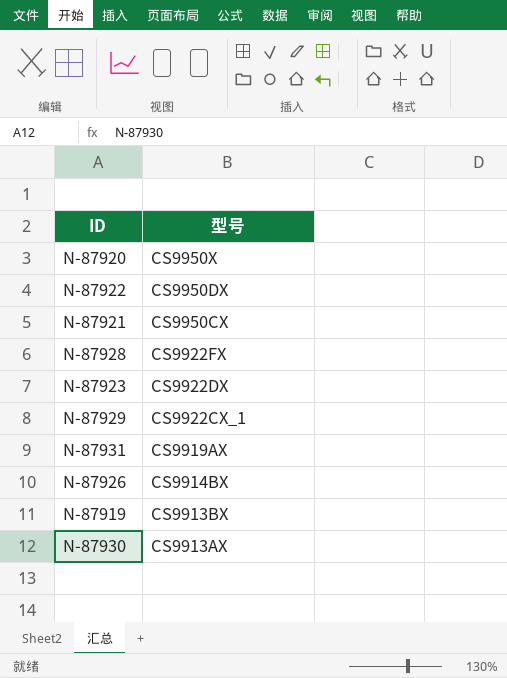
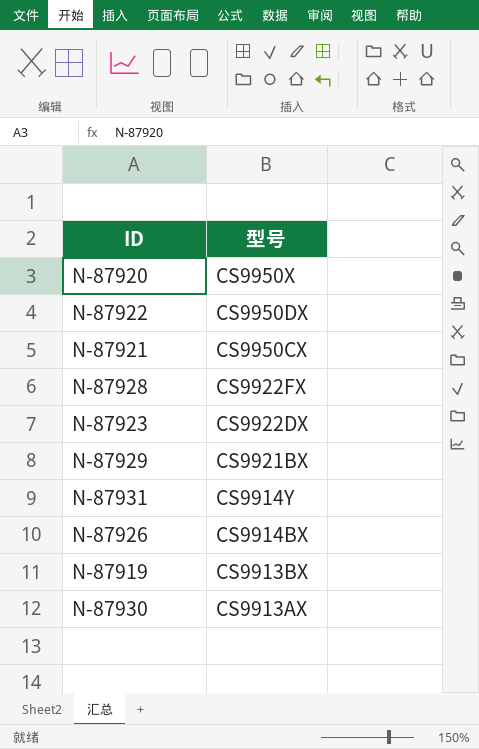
N-87929 | 型号: CS9922CX_1 -> CS9921BX
N-87931 | 型号: CS9919AX -> CS9914Y

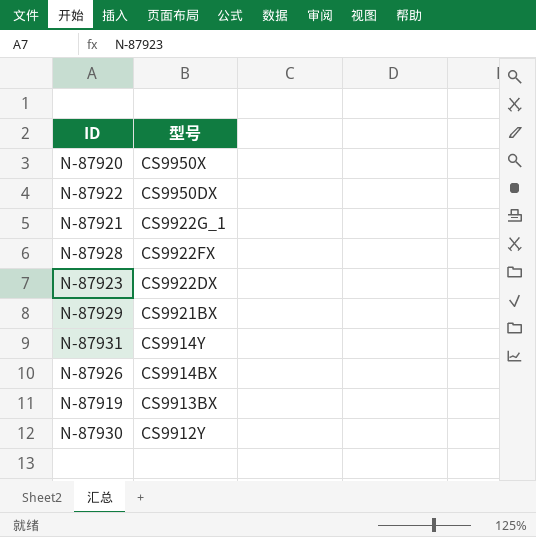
N-87921 | 型号: CS9950CX -> CS9922G_1
N-87930 | 型号: CS9913AX -> CS9912Y

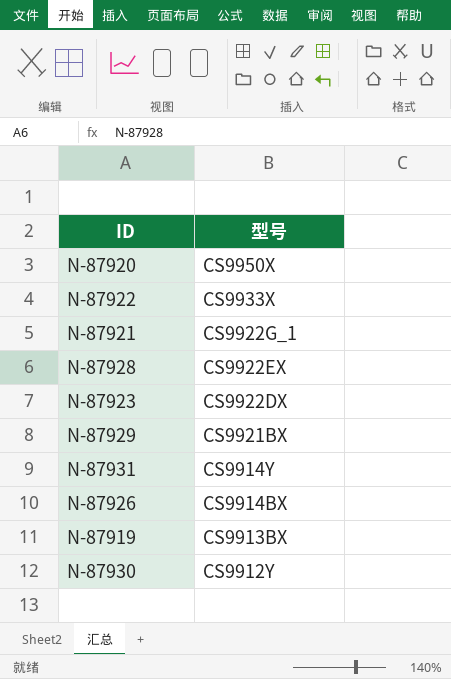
N-87922 | 型号: CS9950DX -> CS9933X
N-87928 | 型号: CS9922FX -> CS9922EX

